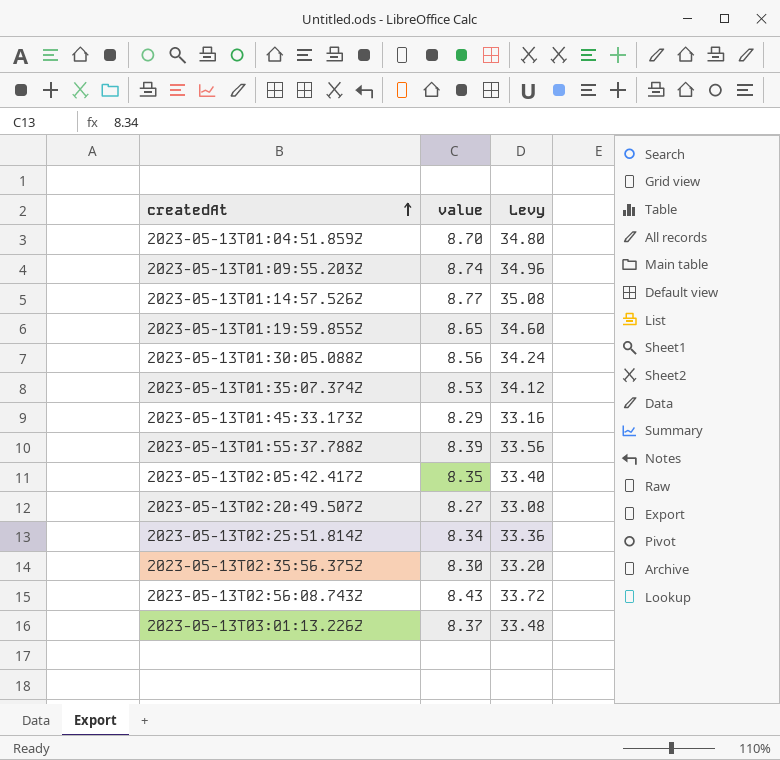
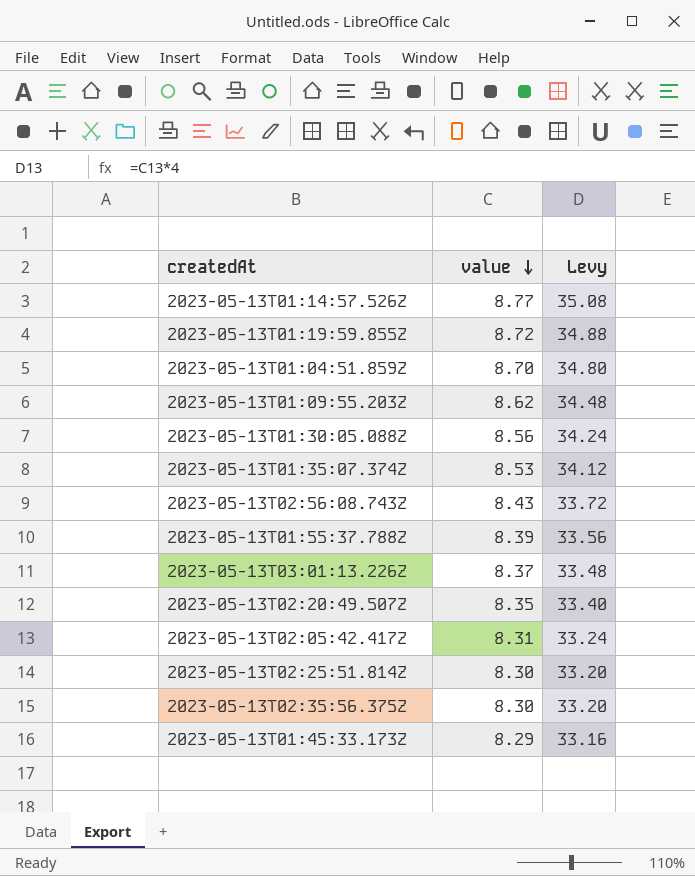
row order: createdAt ascending -> value descending
2023-05-13T01:19:59.855Z | value: 8.65 -> 8.72
2023-05-13T01:19:59.855Z | Levy: 34.60 -> 34.88
2023-05-13T01:09:55.203Z | value: 8.74 -> 8.62
2023-05-13T01:09:55.203Z | Levy: 34.96 -> 34.48
2023-05-13T02:20:49.507Z | value: 8.27 -> 8.35
2023-05-13T02:20:49.507Z | Levy: 33.08 -> 33.40
2023-05-13T02:05:42.417Z | value: 8.35 -> 8.31
2023-05-13T02:05:42.417Z | Levy: 33.40 -> 33.24
2023-05-13T02:25:51.814Z | value: 8.34 -> 8.30
2023-05-13T02:25:51.814Z | Levy: 33.36 -> 33.20

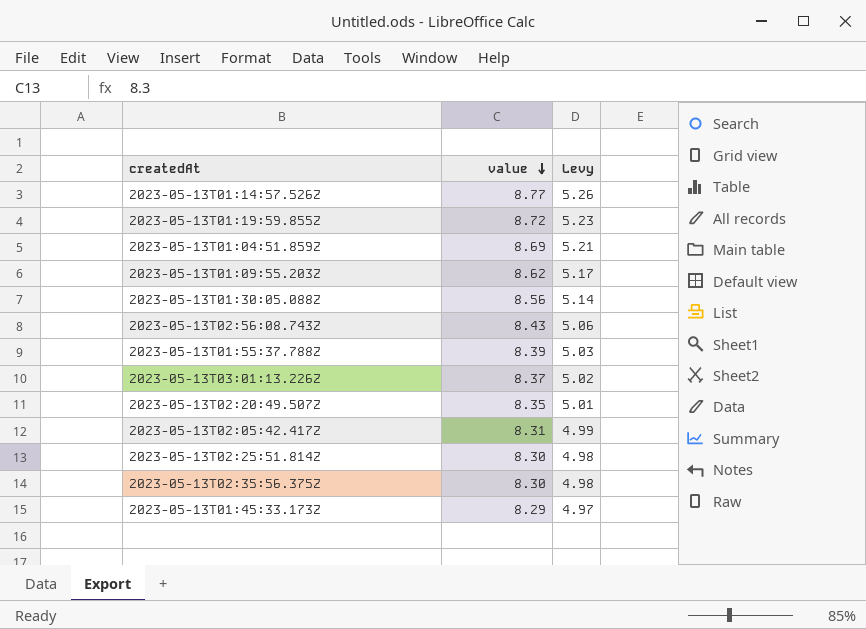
column Levy | formula: [value] * 4 -> [value] * 0.6
row 2023-05-13T01:35:07.374Z: 8.53 | 34.12 -> none
2023-05-13T01:04:51.859Z | value: 8.70 -> 8.69

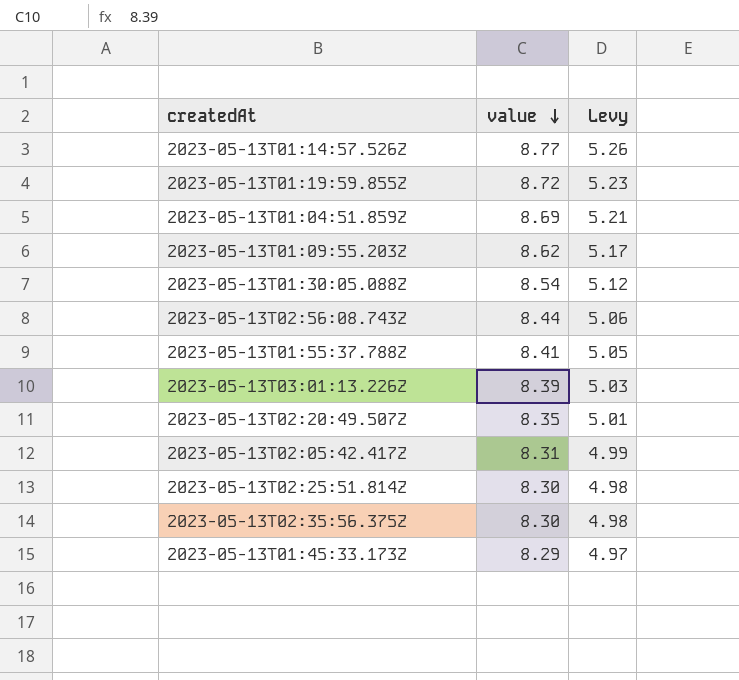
2023-05-13T01:30:05.088Z | value: 8.56 -> 8.54
2023-05-13T01:30:05.088Z | Levy: 5.14 -> 5.12
2023-05-13T02:56:08.743Z | value: 8.43 -> 8.44
2023-05-13T01:55:37.788Z | value: 8.39 -> 8.41
2023-05-13T01:55:37.788Z | Levy: 5.03 -> 5.05
2023-05-13T03:01:13.226Z | value: 8.37 -> 8.39
2023-05-13T03:01:13.226Z | Levy: 5.02 -> 5.03

